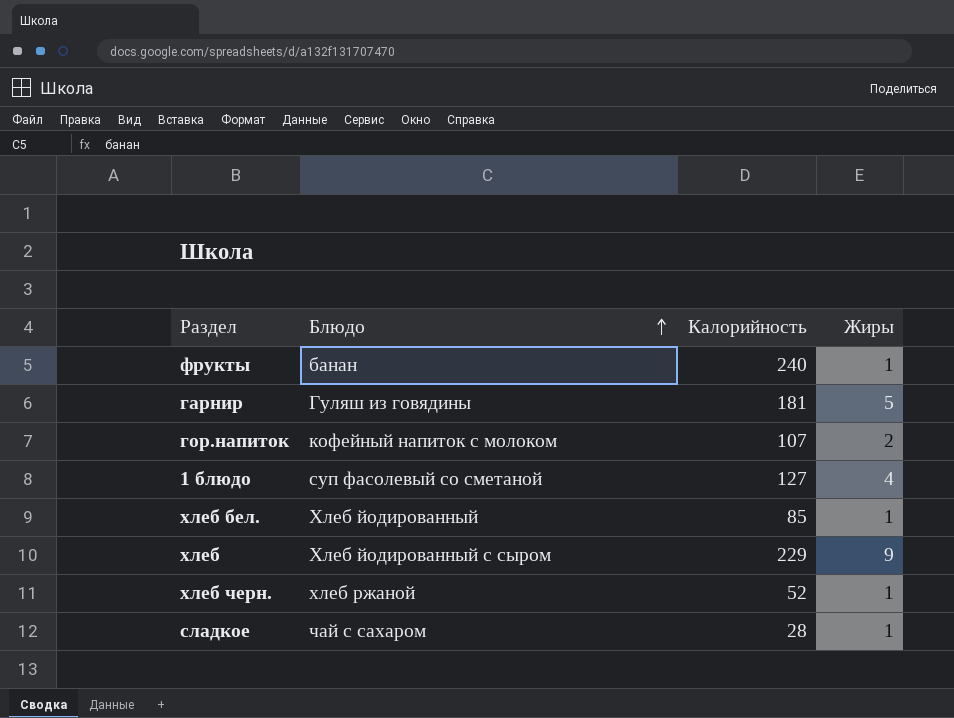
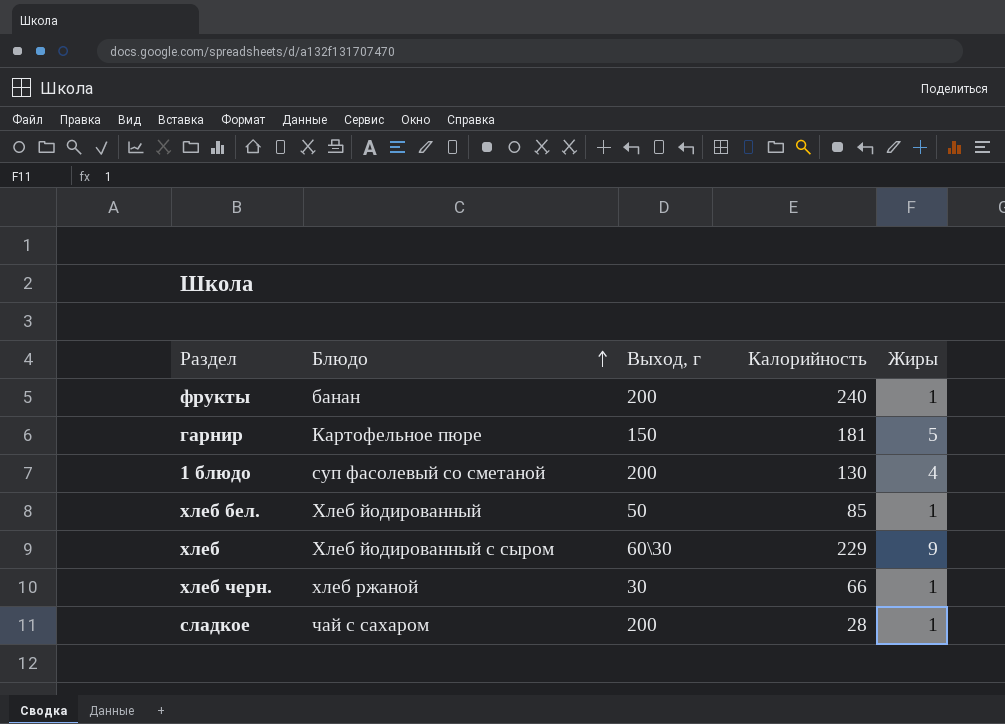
column Выход, г | position: none -> 3
row гор.напиток: кофейный напиток с молоком | 107 | 2 -> none
гарнир | Блюдо: Гуляш из говядины -> Картофельное пюре
1 блюдо | Калорийность: 127 -> 130
хлеб черн. | Калорийность: 52 -> 66

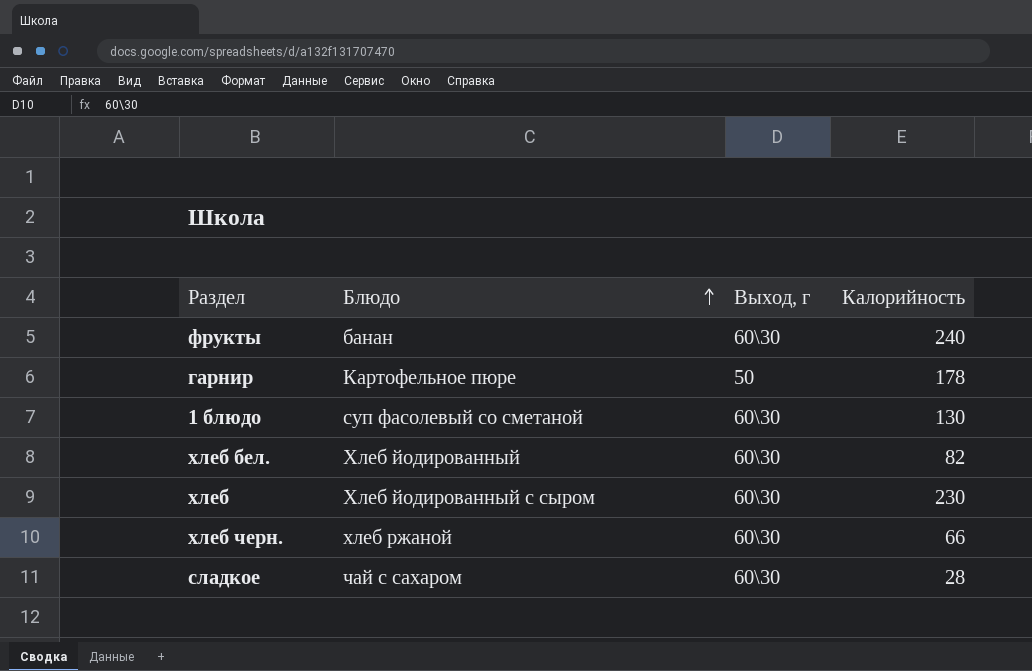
column Жиры | position: 5 -> none
фрукты | Выход, г: 200 -> 60\30
гарнир | Выход, г: 150 -> 50
гарнир | Калорийность: 181 -> 178
1 блюдо | Выход, г: 200 -> 60\30
хлеб бел. | Выход, г: 50 -> 60\30
хлеб бел. | Калорийность: 85 -> 82
хлеб | Калорийность: 229 -> 230
хлеб черн. | Выход, г: 30 -> 60\30
сладкое | Выход, г: 200 -> 60\30

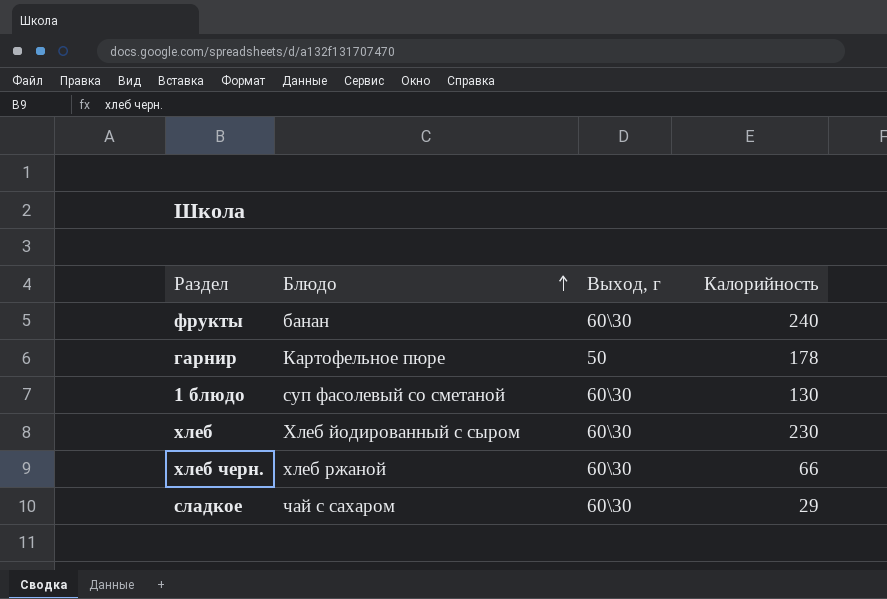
row хлеб бел.: Хлеб йодированный | 60\30 | 82 -> none
сладкое | Калорийность: 28 -> 29

